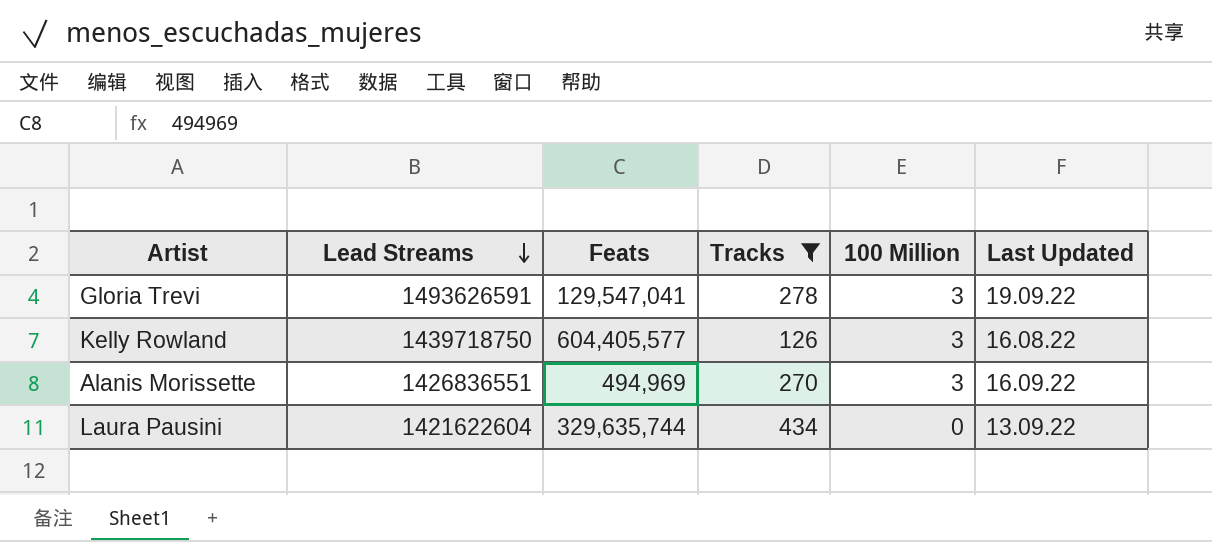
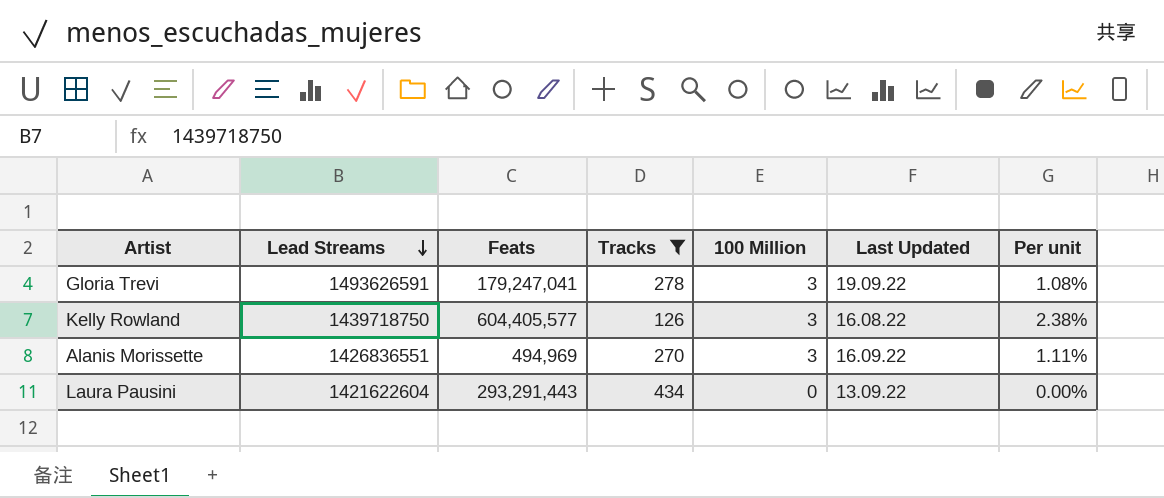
column Per unit | formula: none -> [100 Million] / [Tracks]
Gloria Trevi | Feats: 129,547,041 -> 179,247,041
Laura Pausini | Feats: 329,635,744 -> 293,291,443

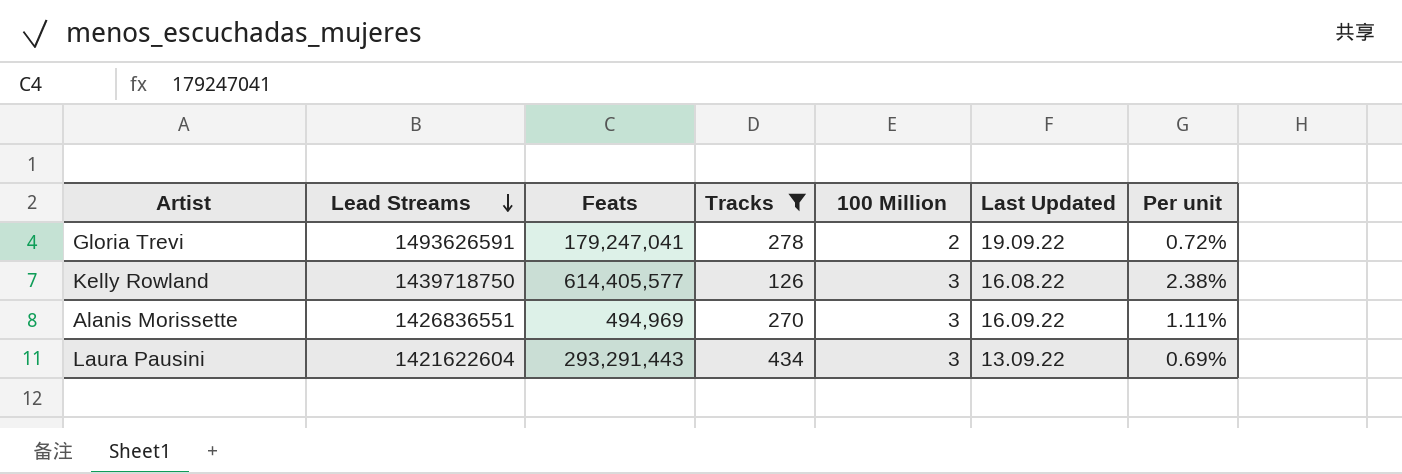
Gloria Trevi | 100 Million: 3 -> 2
Gloria Trevi | Per unit: 1.08% -> 0.72%
Kelly Rowland | Feats: 604,405,577 -> 614,405,577
Laura Pausini | 100 Million: 0 -> 3
Laura Pausini | Per unit: 0.00% -> 0.69%

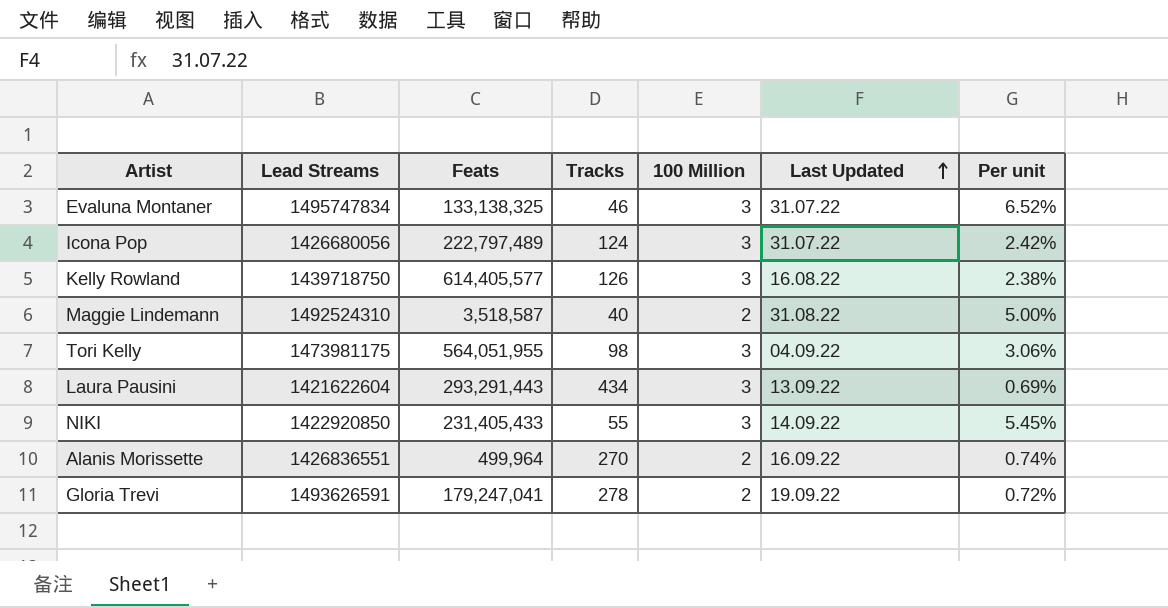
filter: Tracks >= 126 -> none
row order: Lead Streams descending -> Last Updated ascending
Alanis Morissette | Feats: 494,969 -> 499,964
Alanis Morissette | 100 Million: 3 -> 2
Alanis Morissette | Per unit: 1.11% -> 0.74%

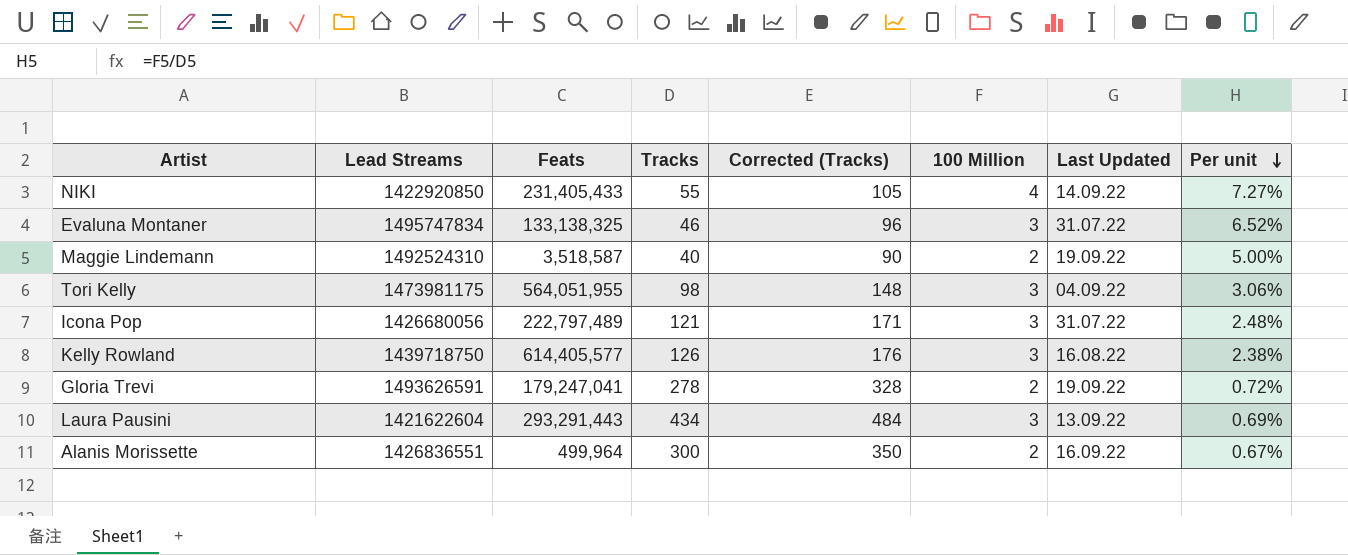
row order: Last Updated ascending -> Per unit descending
column Corrected (Tracks) | formula: none -> [Tracks] + 50
NIKI | 100 Million: 3 -> 4
NIKI | Per unit: 5.45% -> 7.27%
Maggie Lindemann | Last Updated: 31.08.22 -> 19.09.22
Icona Pop | Tracks: 124 -> 121
Icona Pop | Per unit: 2.42% -> 2.48%
Alanis Morissette | Tracks: 270 -> 300
Alanis Morissette | Per unit: 0.74% -> 0.67%

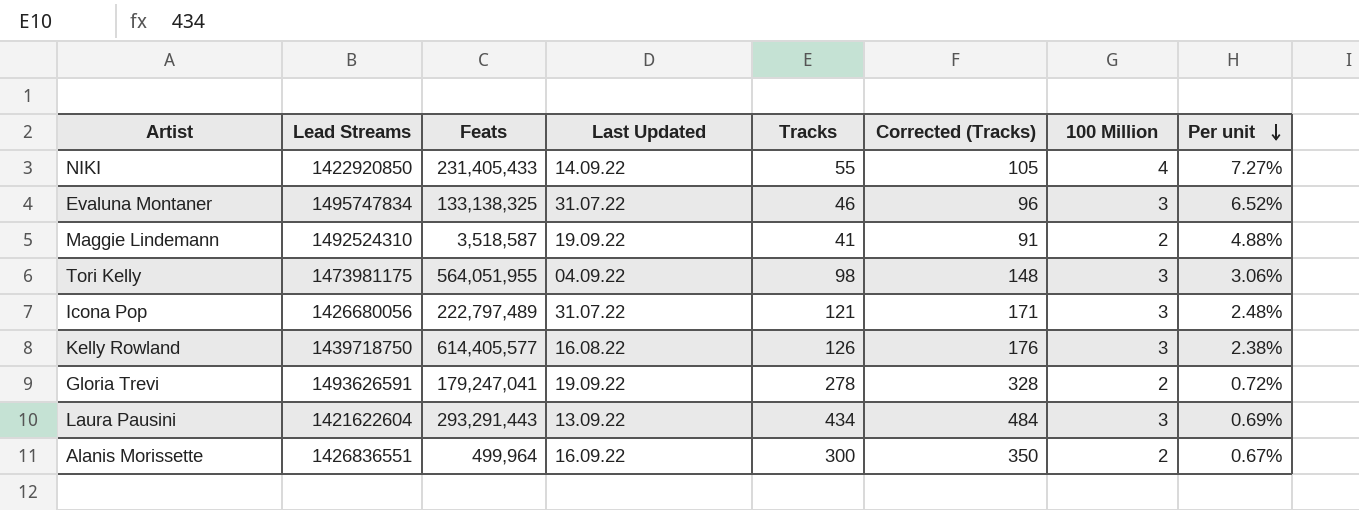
column Last Updated | position: 7 -> 4
Maggie Lindemann | Tracks: 40 -> 41
Maggie Lindemann | Corrected (Tracks): 90 -> 91
Maggie Lindemann | Per unit: 5.00% -> 4.88%

